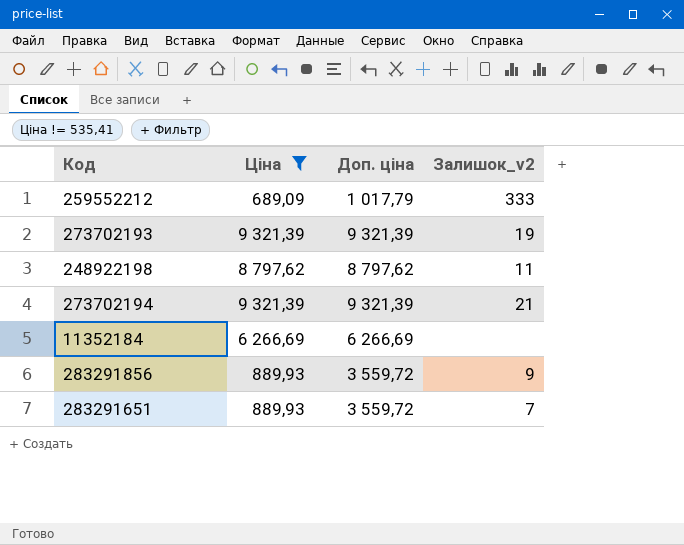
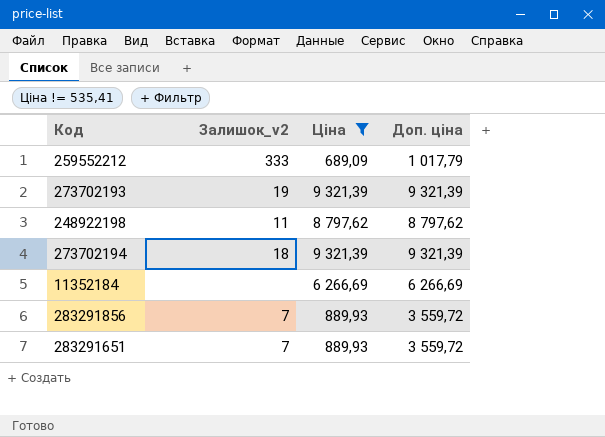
column Залишок_v2 | position: 4 -> 2
273702194 | Залишок_v2: 21 -> 18
283291856 | Залишок_v2: 9 -> 7

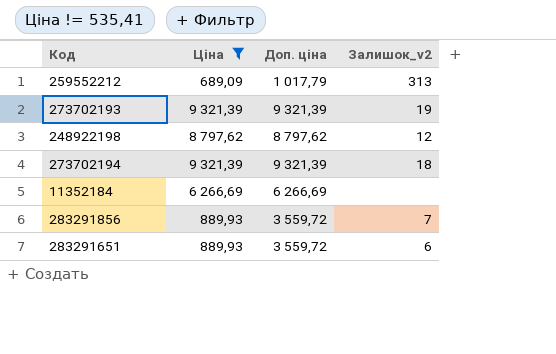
column Залишок_v2 | position: 2 -> 4
259552212 | Залишок_v2: 333 -> 313
248922198 | Залишок_v2: 11 -> 12
283291651 | Залишок_v2: 7 -> 6

